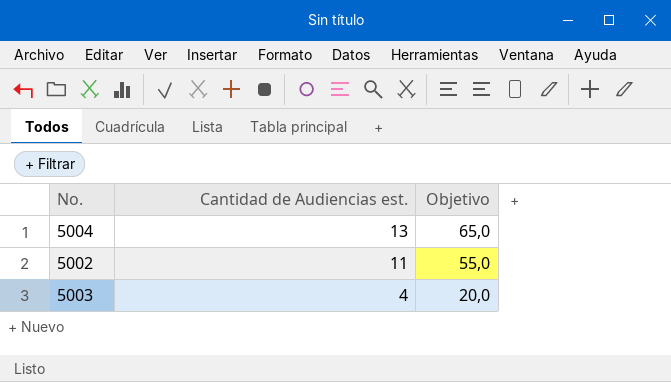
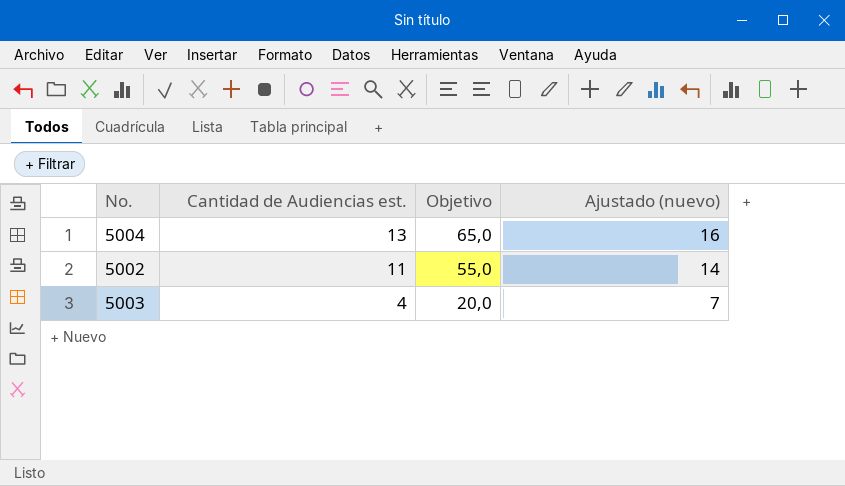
column Ajustado (nuevo) | formula: none -> [Cantidad de Audiencias est.] + 3

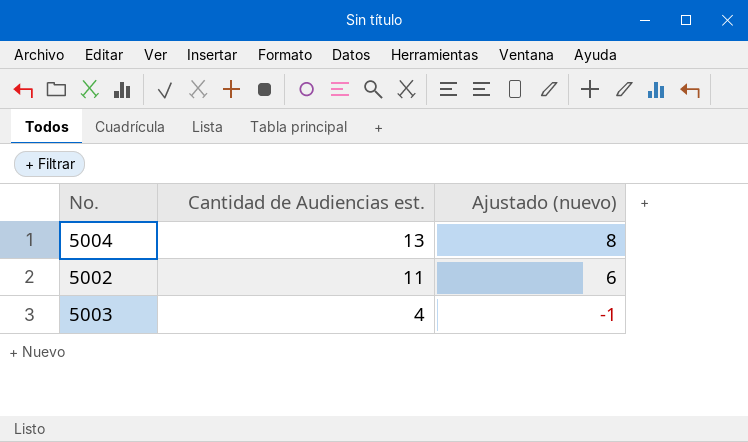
column Objetivo | formula: [Cantidad de Audiencias est.] * 5 -> none
column Ajustado (nuevo) | formula: [Cantidad de Audiencias est.] + 3 -> [Cantidad de Audiencias est.] - 5

